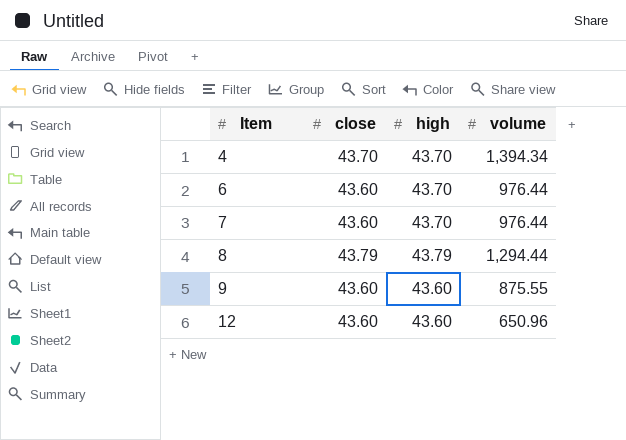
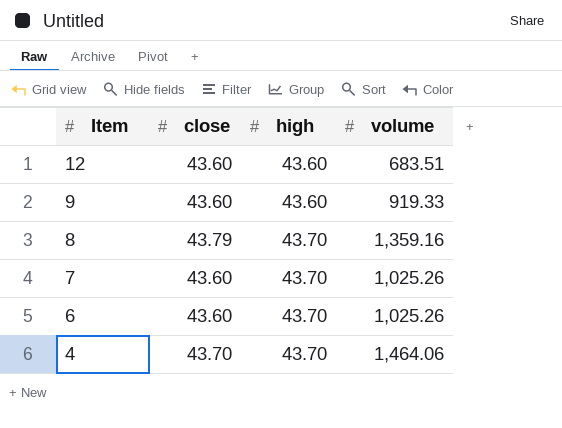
row order: Item ascending -> Item descending
12 | volume: 650.96 -> 683.51
9 | volume: 875.55 -> 919.33
8 | high: 43.79 -> 43.70
8 | volume: 1,294.44 -> 1,359.16
7 | volume: 976.44 -> 1,025.26
6 | volume: 976.44 -> 1,025.26
4 | volume: 1,394.34 -> 1,464.06

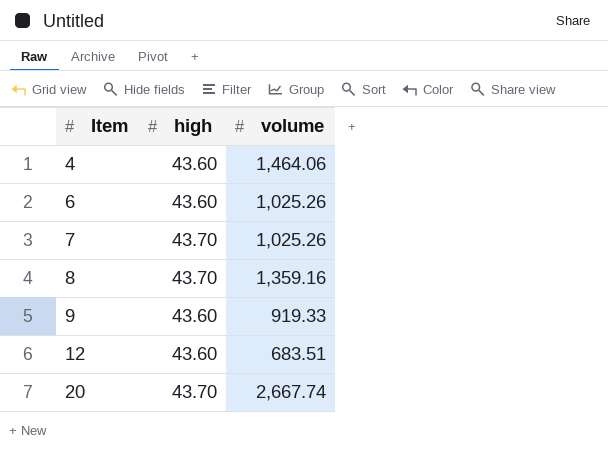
row order: Item descending -> Item ascending
column close | position: 2 -> none
4 | high: 43.70 -> 43.60
6 | high: 43.70 -> 43.60
row 20: none -> 43.70 | 2,667.74

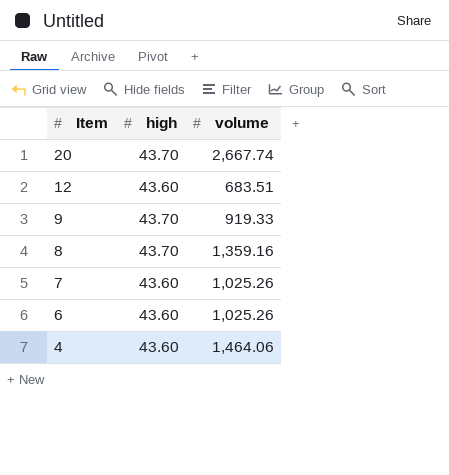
row order: Item ascending -> Item descending
9 | high: 43.60 -> 43.70
7 | high: 43.70 -> 43.60

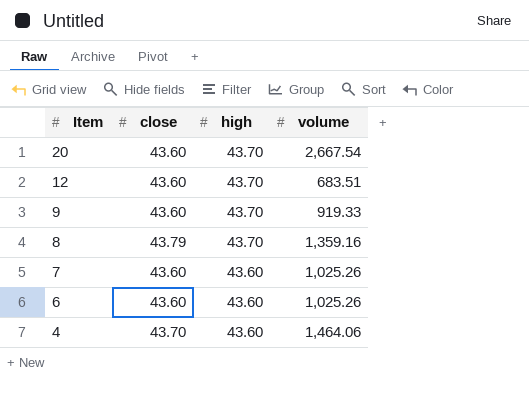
column close | position: none -> 2
20 | volume: 2,667.74 -> 2,667.54
12 | high: 43.60 -> 43.70

